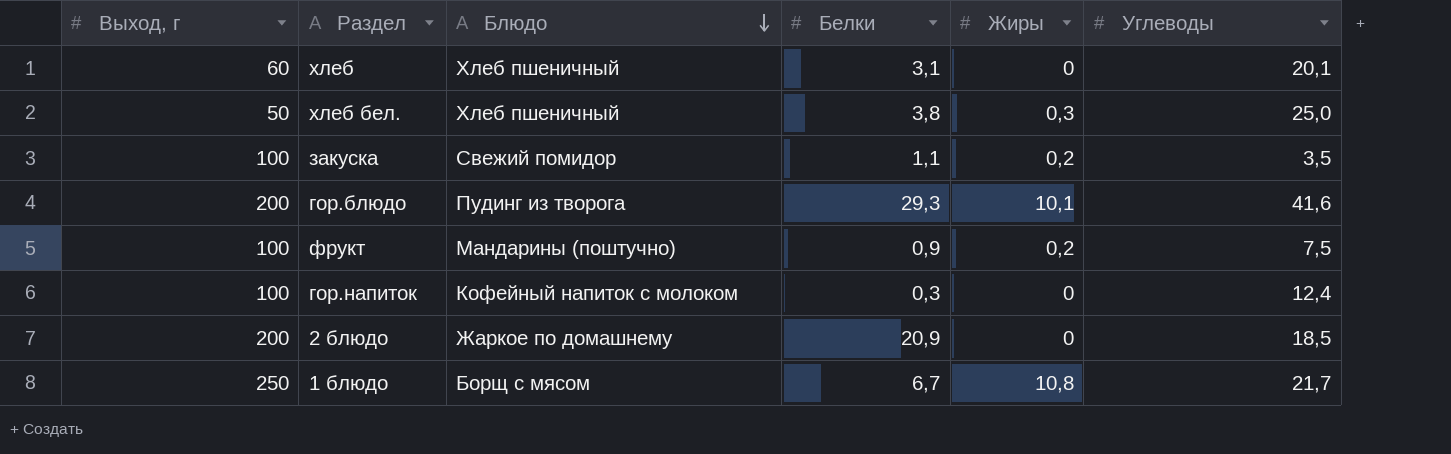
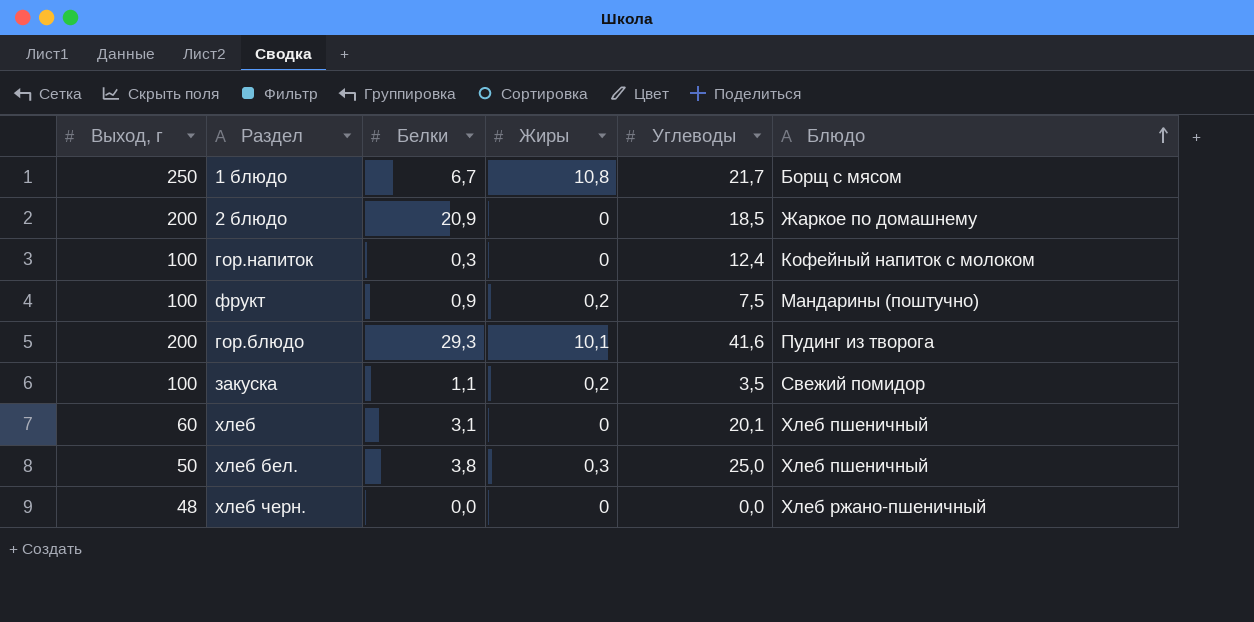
row order: Блюдо descending -> Блюдо ascending
column Блюдо | position: 3 -> 6
row хлеб черн.: none -> 48 | 0,0 | 0 | 0,0 | Хлеб ржано-пшеничный

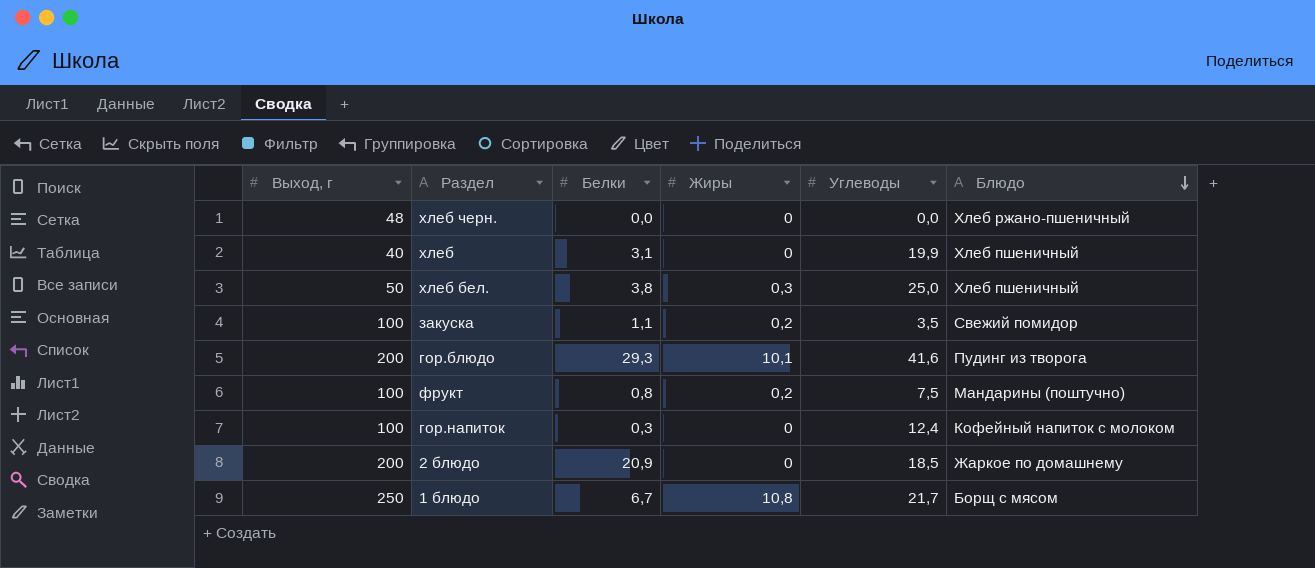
row order: Блюдо ascending -> Блюдо descending
хлеб | Выход, г: 60 -> 40
хлеб | Углеводы: 20,1 -> 19,9
фрукт | Белки: 0,9 -> 0,8

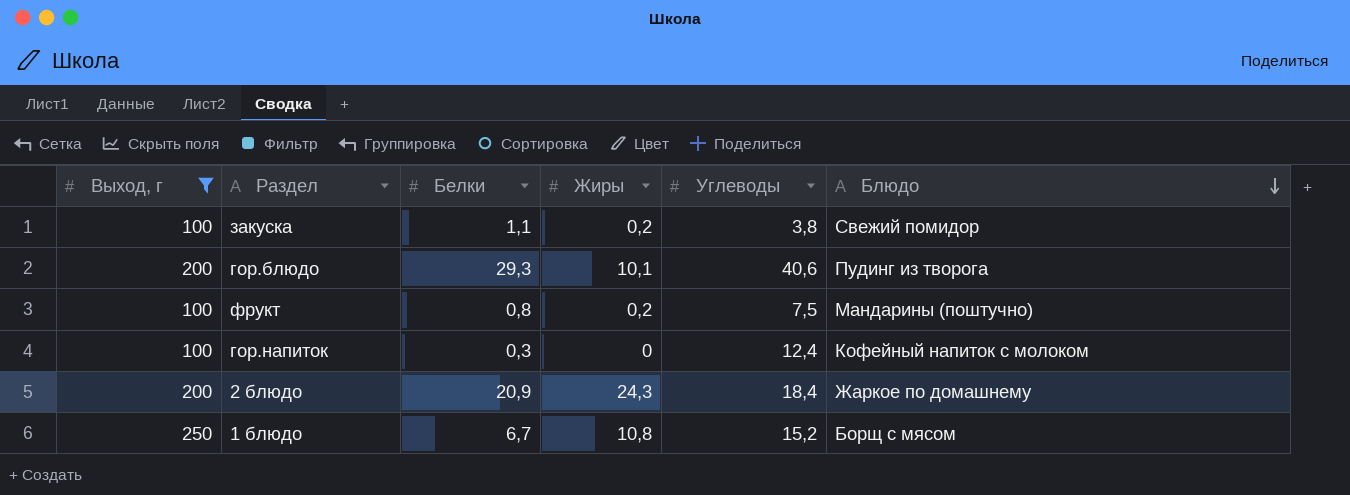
filter: none -> Выход, г >= 100
закуска | Углеводы: 3,5 -> 3,8
гор.блюдо | Углеводы: 41,6 -> 40,6
2 блюдо | Жиры: 0 -> 24,3
2 блюдо | Углеводы: 18,5 -> 18,4
1 блюдо | Углеводы: 21,7 -> 15,2

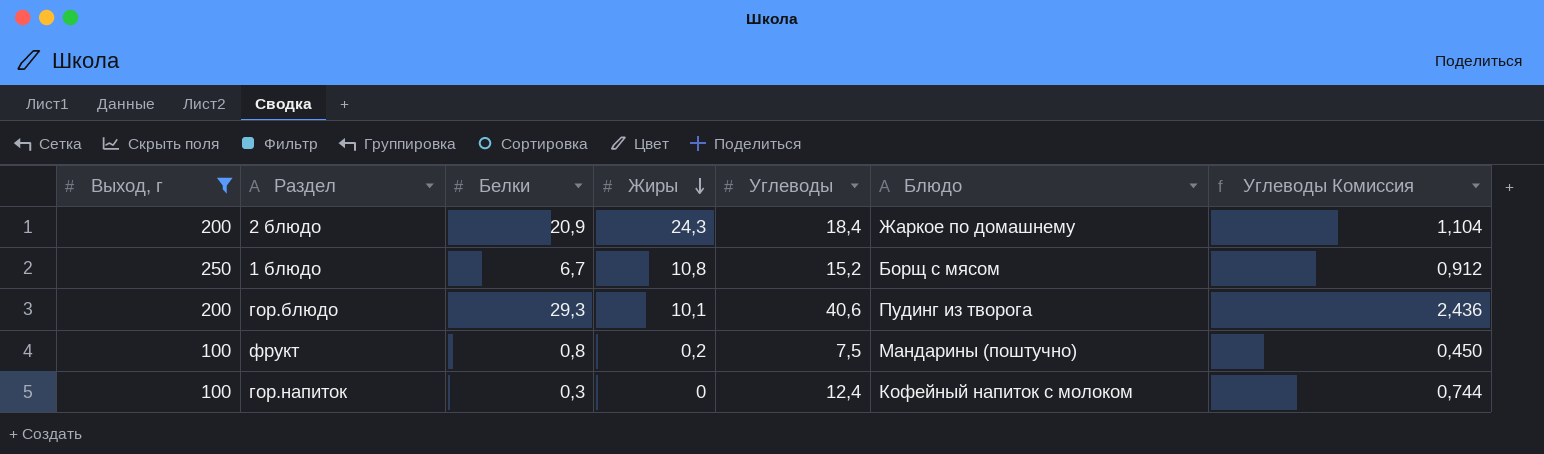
row order: Блюдо descending -> Жиры descending
column Углеводы Комиссия | formula: none -> [Углеводы] * 0,06
row закуска: 100 | 1,1 | 0,2 | 3,8 | Свежий помидор -> none

